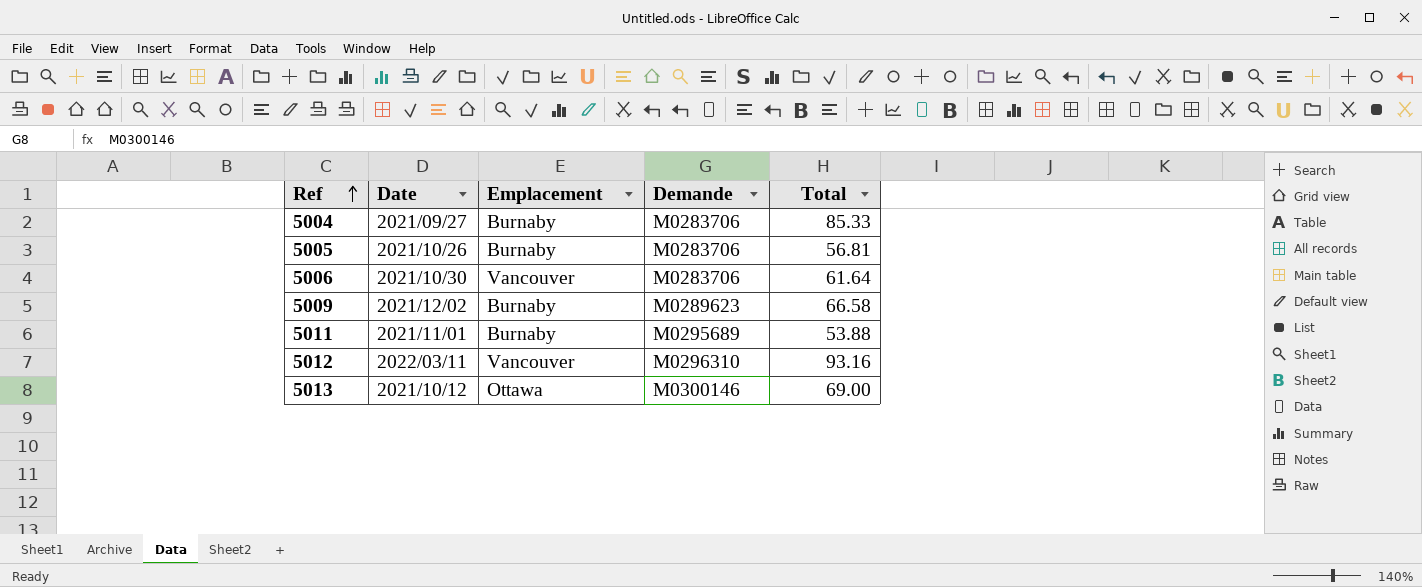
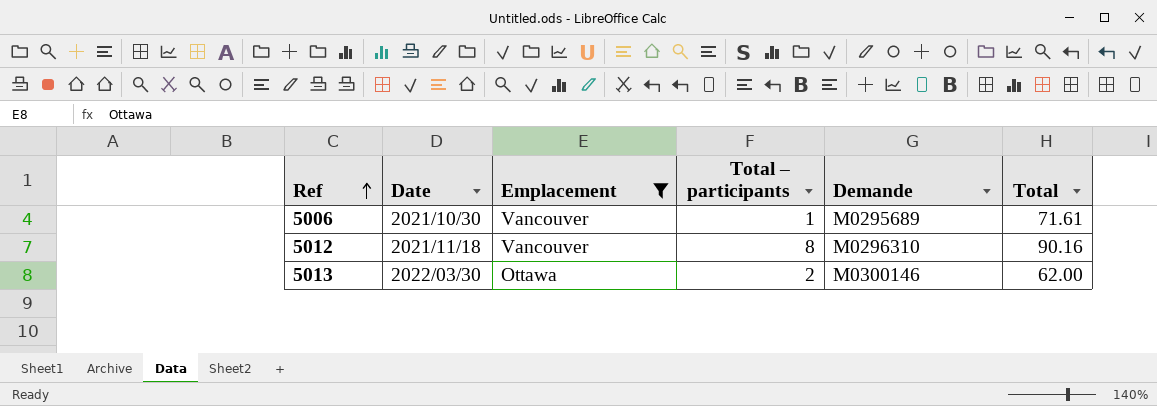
filter: none -> Emplacement != Burnaby
column Total – participants | position: none -> 4
5006 | Demande: M0283706 -> M0295689
5006 | Total: 61.64 -> 71.61
5012 | Date: 2022/03/11 -> 2021/11/18
5012 | Total: 93.16 -> 90.16
5013 | Date: 2021/10/12 -> 2022/03/30
5013 | Total: 69.00 -> 62.00

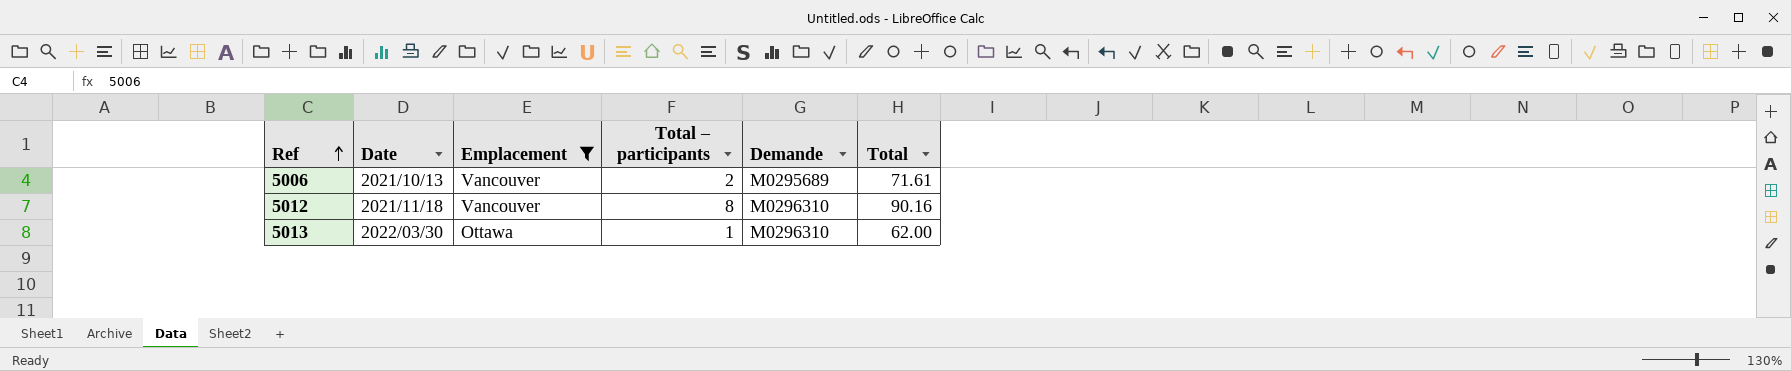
5006 | Date: 2021/10/30 -> 2021/10/13
5006 | Total – participants: 1 -> 2
5013 | Total – participants: 2 -> 1
5013 | Demande: M0300146 -> M0296310

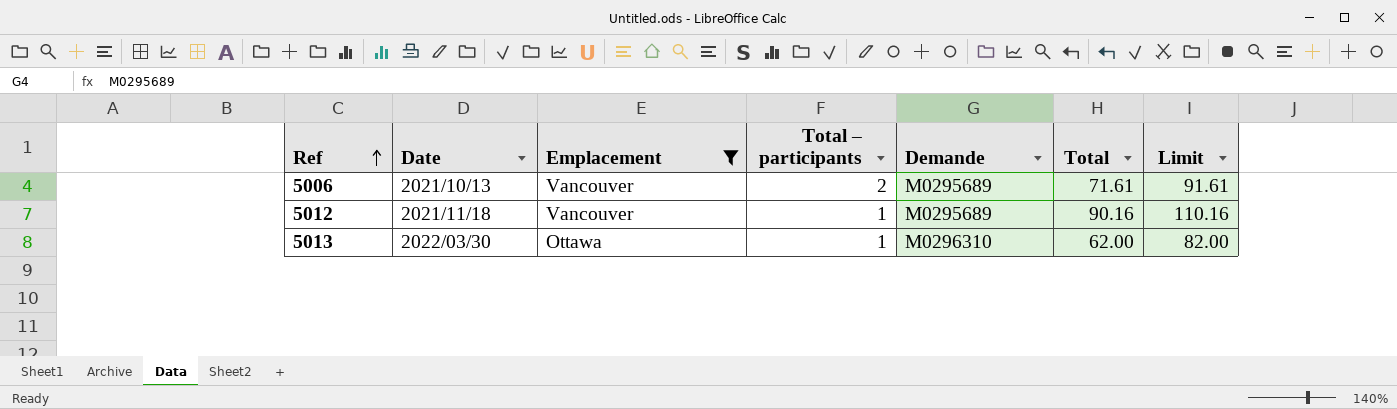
column Limit | formula: none -> [Total] + 20
5012 | Total – participants: 8 -> 1
5012 | Demande: M0296310 -> M0295689

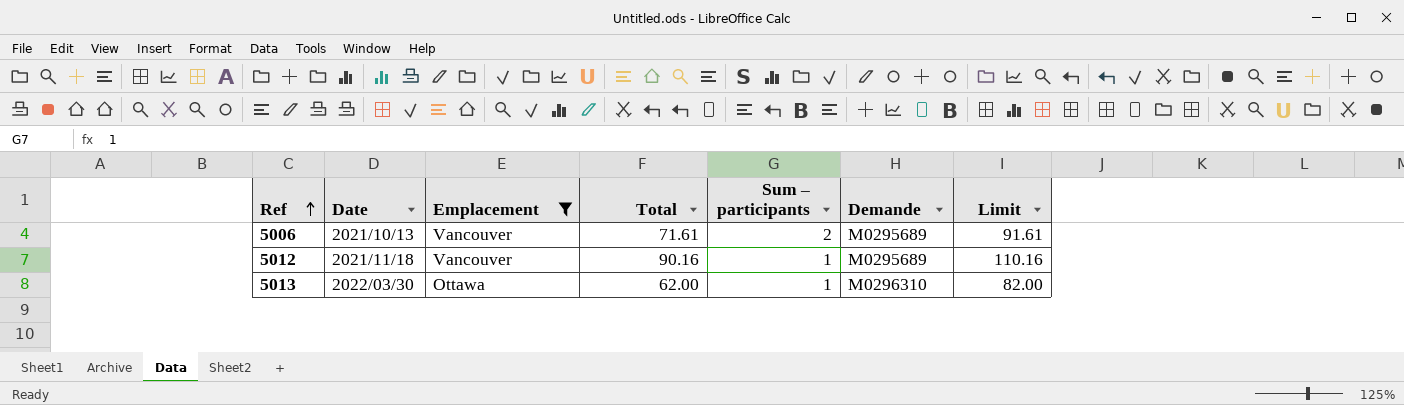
column Total | position: 6 -> 4
column name: Total – participants -> Sum – participants

